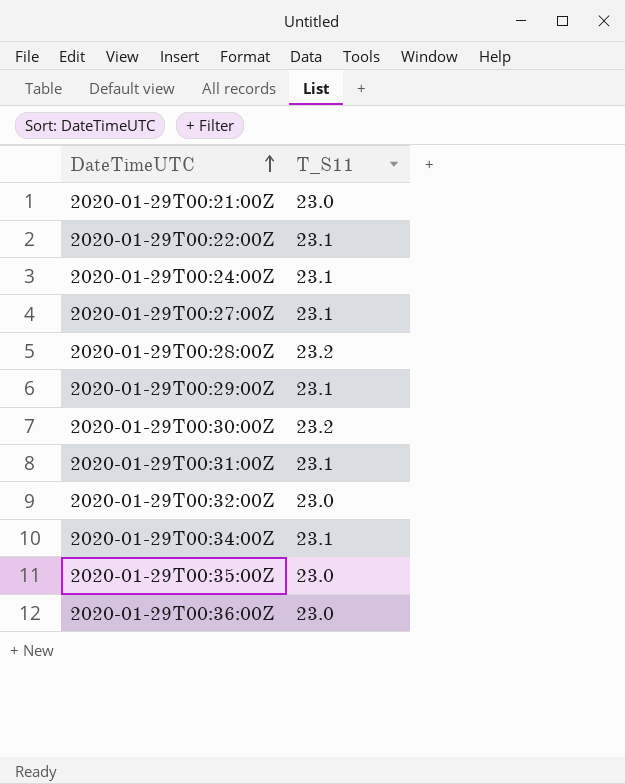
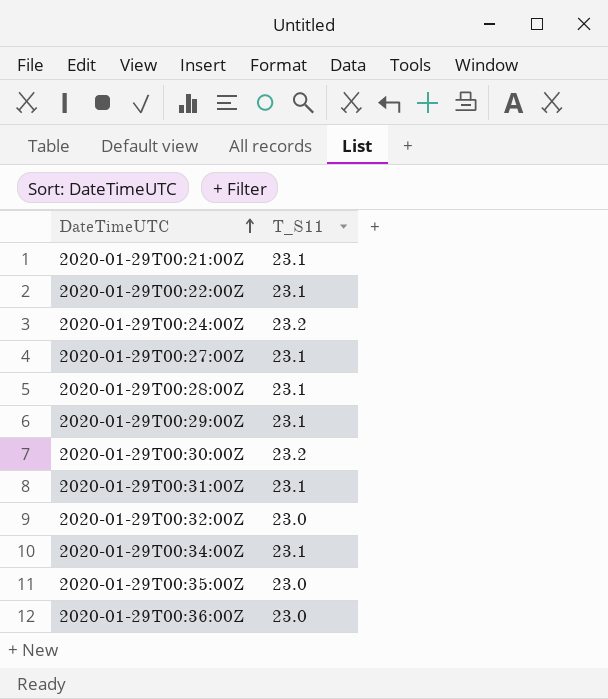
2020-01-29T00:21:00Z | T_S11: 23.0 -> 23.1
2020-01-29T00:24:00Z | T_S11: 23.1 -> 23.2
2020-01-29T00:28:00Z | T_S11: 23.2 -> 23.1

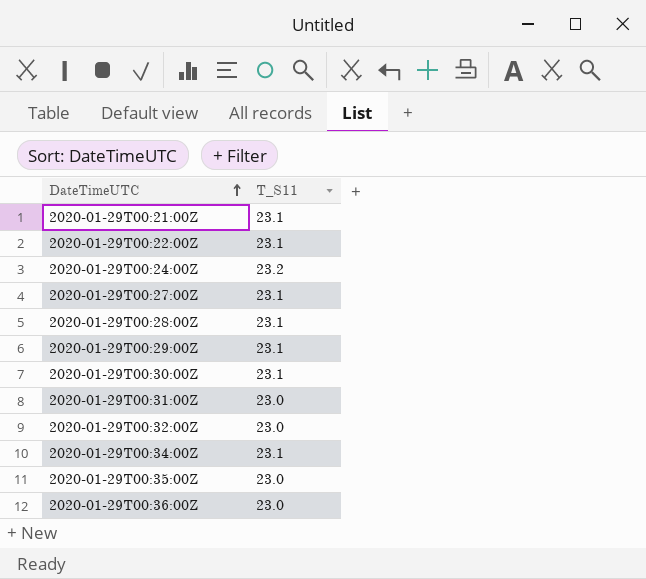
2020-01-29T00:30:00Z | T_S11: 23.2 -> 23.1
2020-01-29T00:31:00Z | T_S11: 23.1 -> 23.0

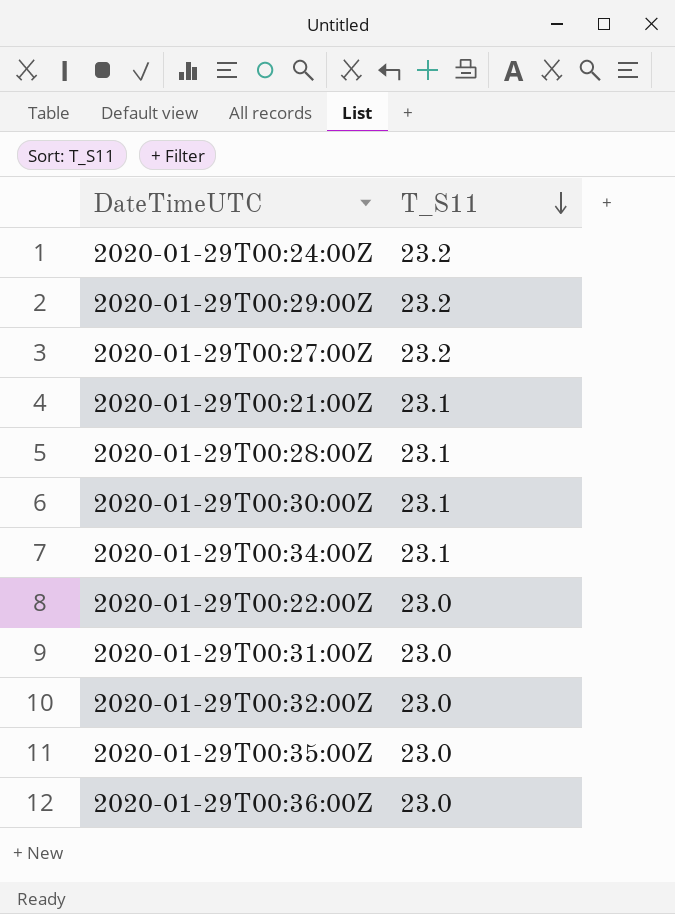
row order: DateTimeUTC ascending -> T_S11 descending
2020-01-29T00:29:00Z | T_S11: 23.1 -> 23.2
2020-01-29T00:27:00Z | T_S11: 23.1 -> 23.2
2020-01-29T00:22:00Z | T_S11: 23.1 -> 23.0

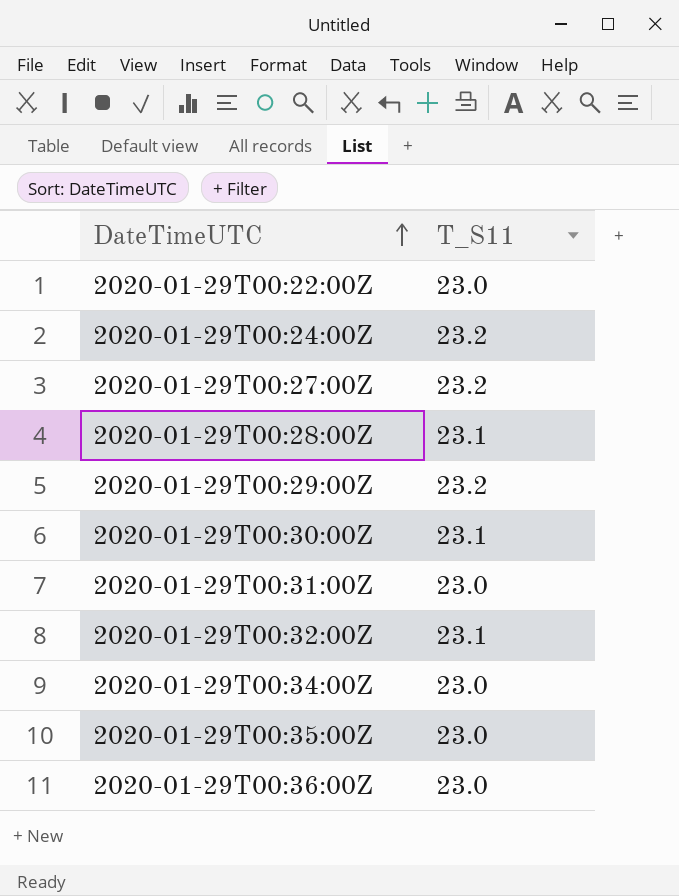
row order: T_S11 descending -> DateTimeUTC ascending
row 2020-01-29T00:21:00Z: 23.1 -> none
2020-01-29T00:32:00Z | T_S11: 23.0 -> 23.1
2020-01-29T00:34:00Z | T_S11: 23.1 -> 23.0

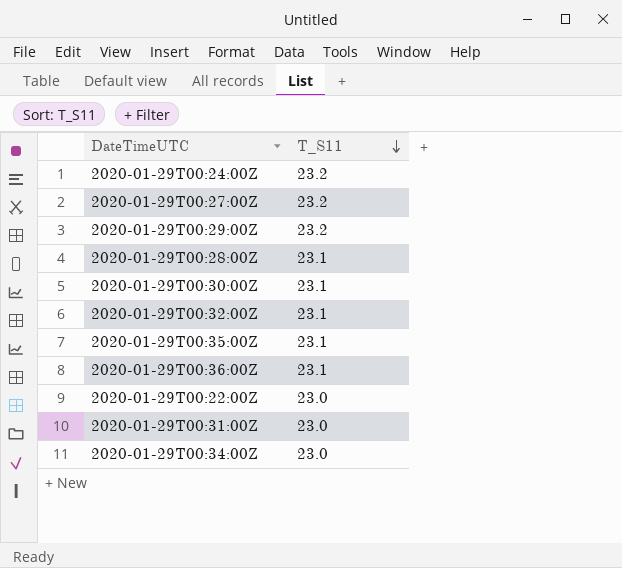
row order: DateTimeUTC ascending -> T_S11 descending
2020-01-29T00:35:00Z | T_S11: 23.0 -> 23.1
2020-01-29T00:36:00Z | T_S11: 23.0 -> 23.1

